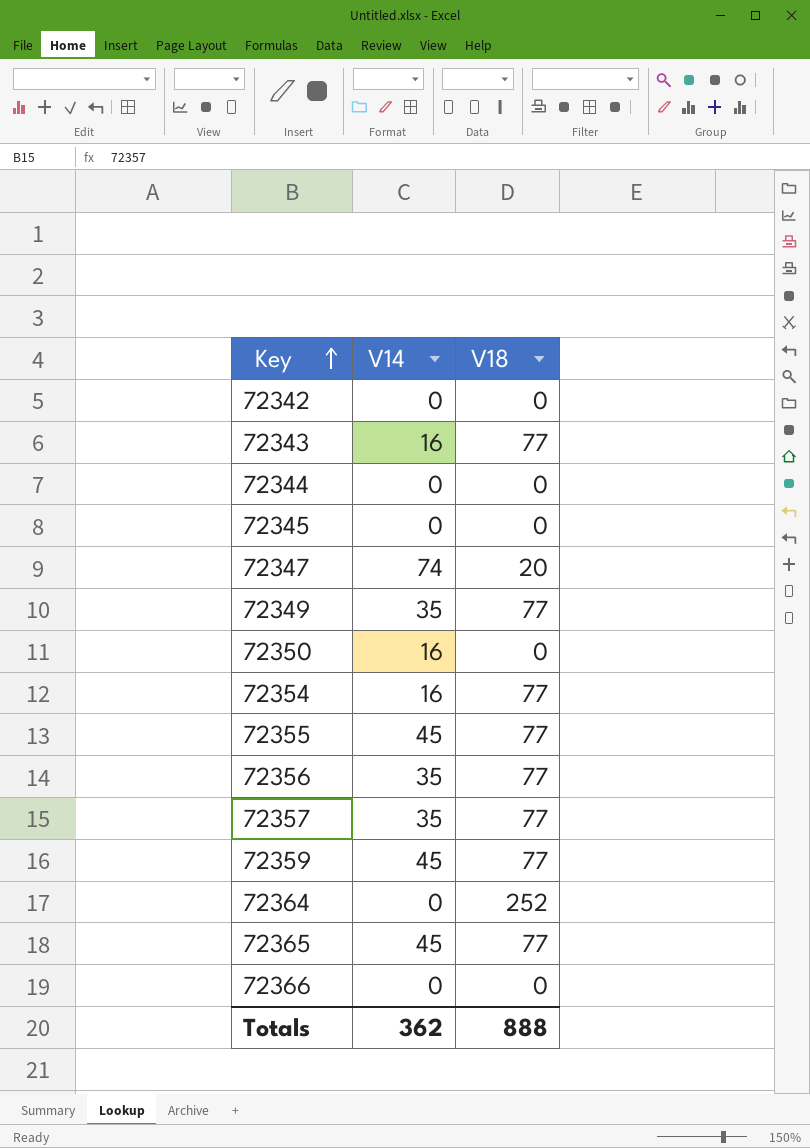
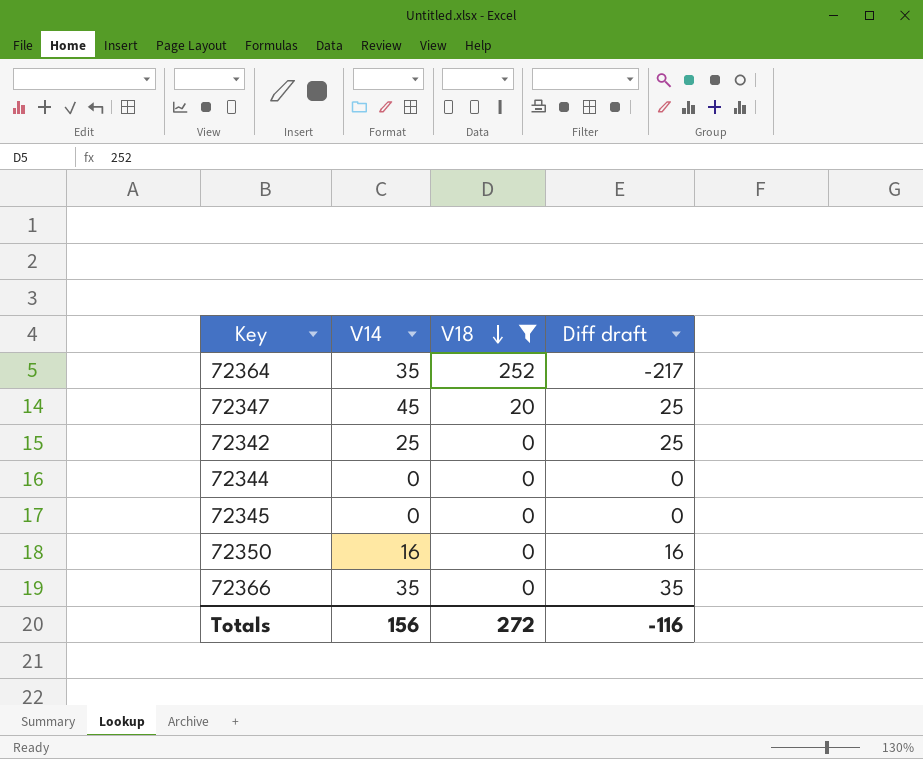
filter: none -> V18 != 77
row order: Key ascending -> V18 descending
column Diff draft | formula: none -> [V14] - [V18]
72364 | V14: 0 -> 35
72347 | V14: 74 -> 45
72342 | V14: 0 -> 25
72366 | V14: 0 -> 35
Totals | V14: 362 -> 156
Totals | V18: 888 -> 272

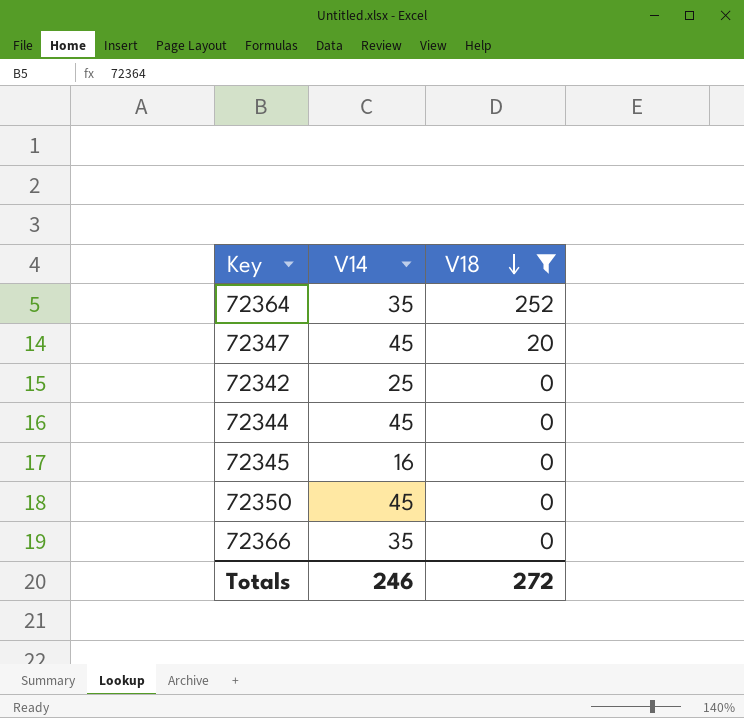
column Diff draft | formula: [V14] - [V18] -> none
72344 | V14: 0 -> 45
72345 | V14: 0 -> 16
72350 | V14: 16 -> 45
Totals | V14: 156 -> 246

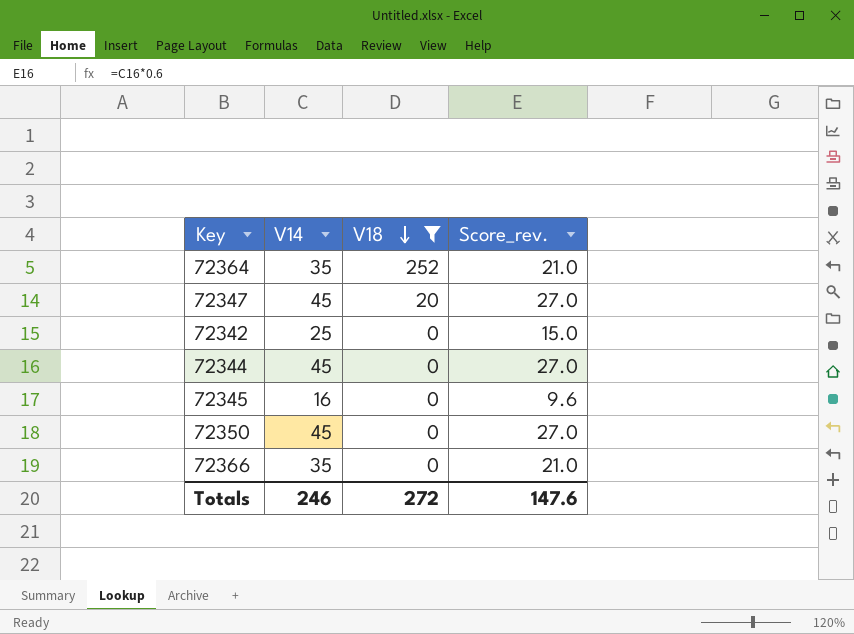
column Score_rev. | formula: none -> [V14] * 0.6

